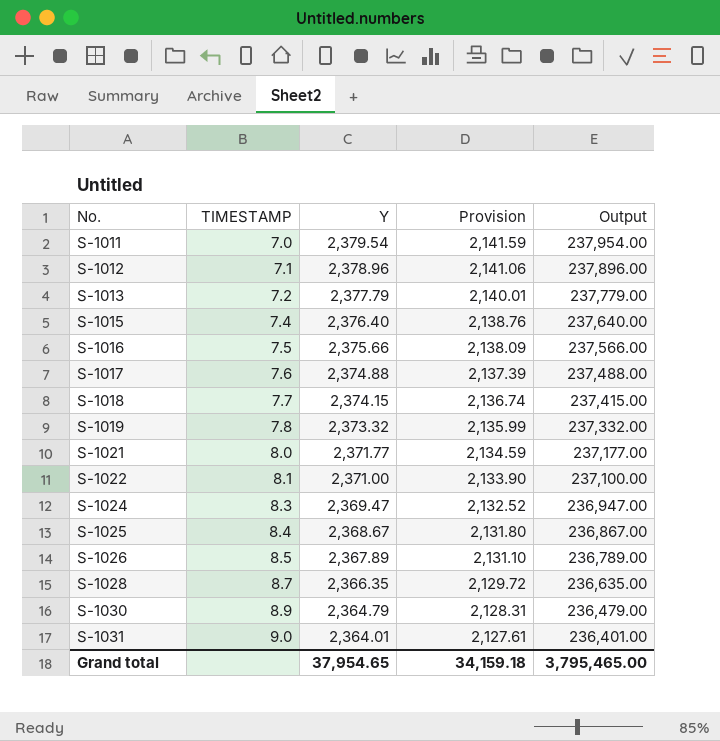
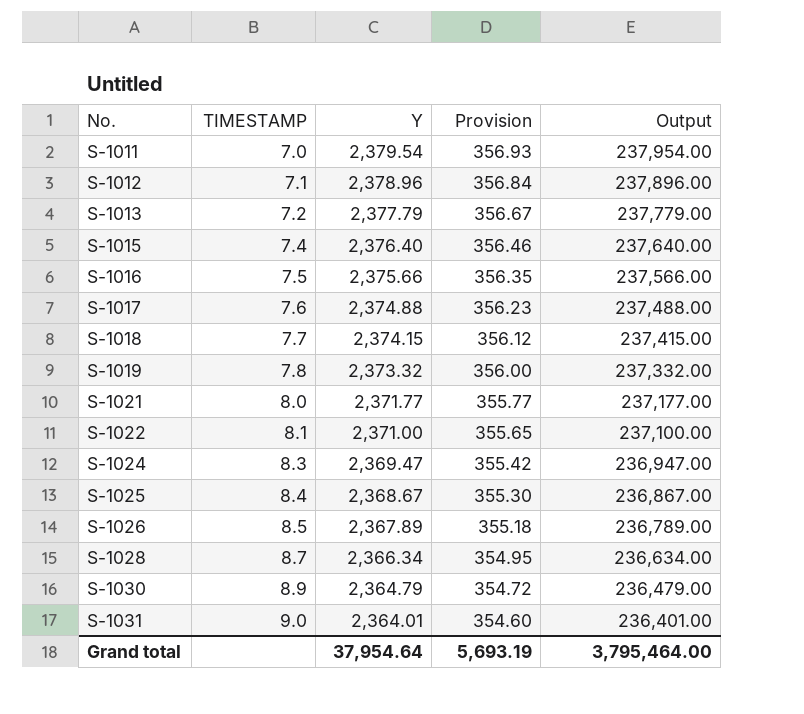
column Provision | formula: [Y] * 0.9 -> [Y] * 0.15
S-1028 | Y: 2,366.35 -> 2,366.34
S-1028 | Output: 236,635.00 -> 236,634.00
Grand total | Y: 37,954.65 -> 37,954.64
Grand total | Provision: 34,159.18 -> 5,693.19
Grand total | Output: 3,795,465.00 -> 3,795,464.00

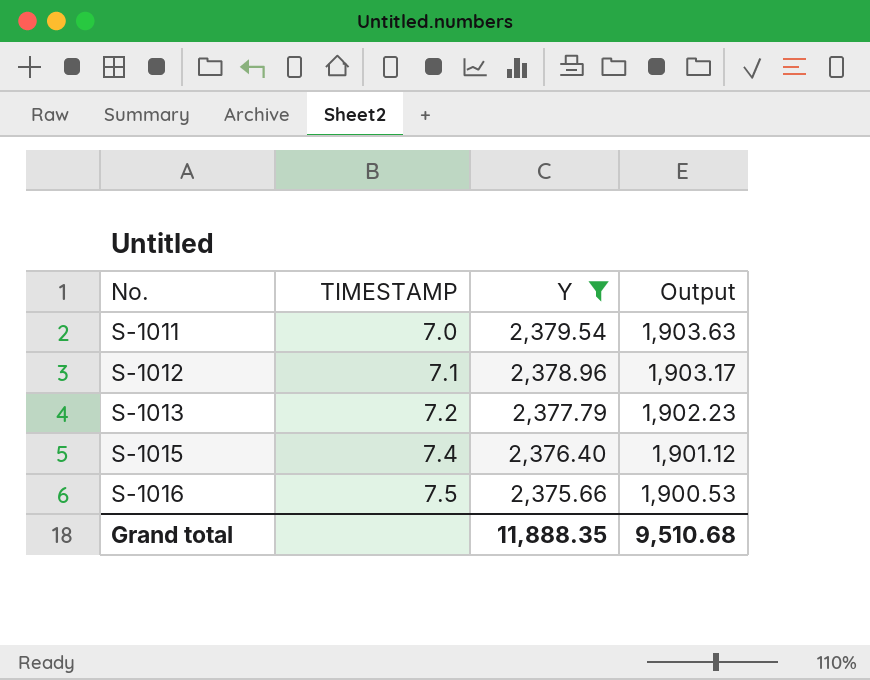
filter: none -> Y >= 2,375.66
column Provision | formula: [Y] * 0.15 -> none
column Output | formula: [Y] * 100 -> [Y] * 0.8
Grand total | Y: 37,954.64 -> 11,888.35
Grand total | Output: 3,795,464.00 -> 9,510.68

